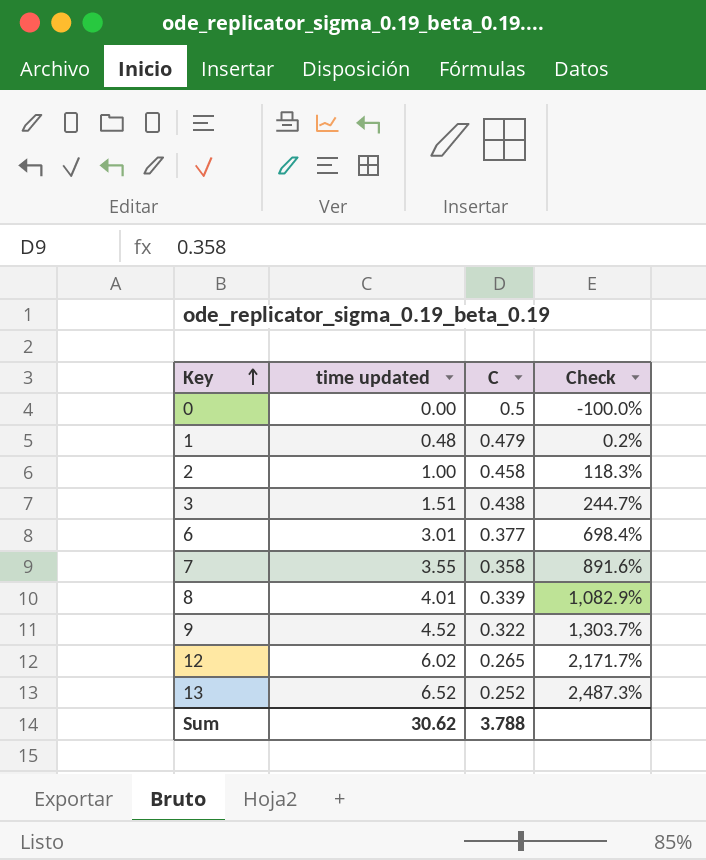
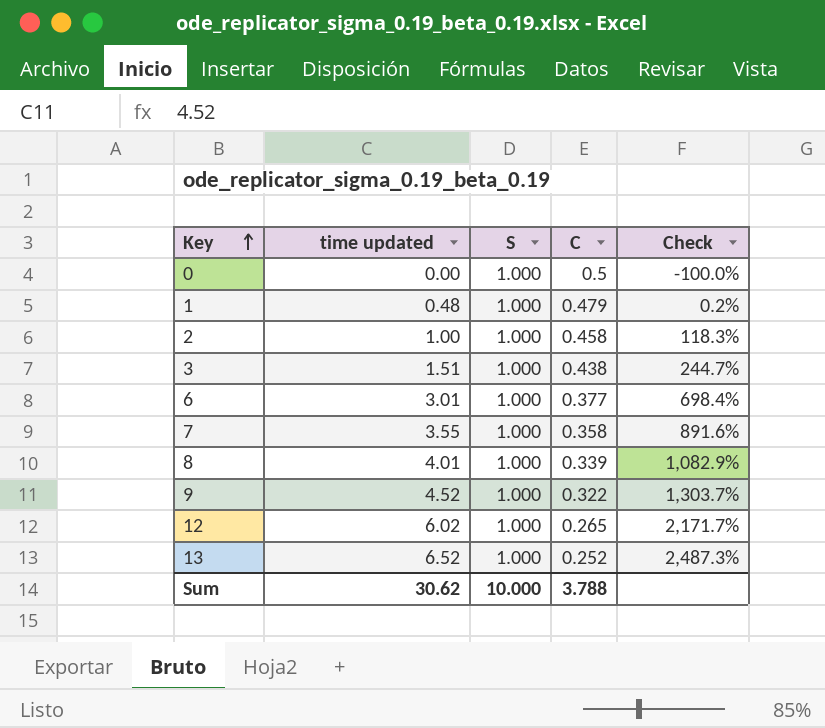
column S | position: none -> 3

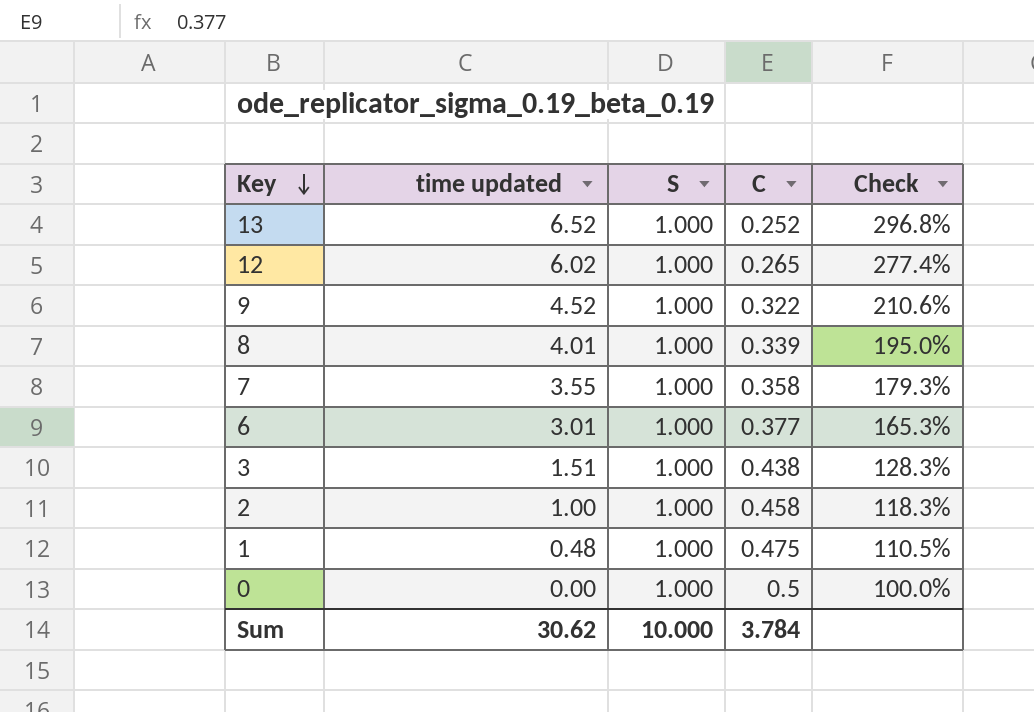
row order: Key ascending -> Key descending
column Check | formula: ([time updated] - [C]) / [C] -> ([S] - [C]) / [C]
1 | C: 0.479 -> 0.475
Sum | C: 3.788 -> 3.784

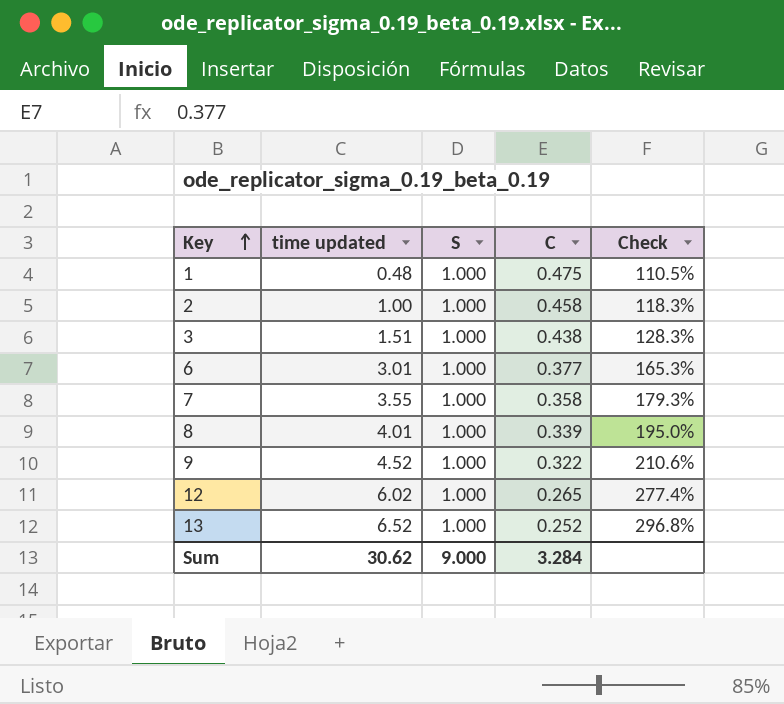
row order: Key descending -> Key ascending
row 0: 0.00 | 1.000 | 0.5 | 100.0% -> none
Sum | S: 10.000 -> 9.000
Sum | C: 3.784 -> 3.284

